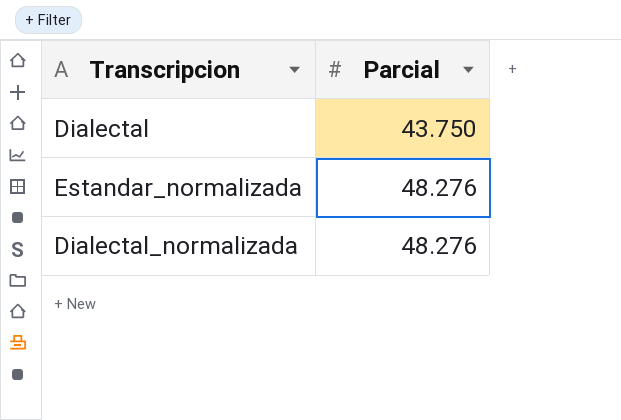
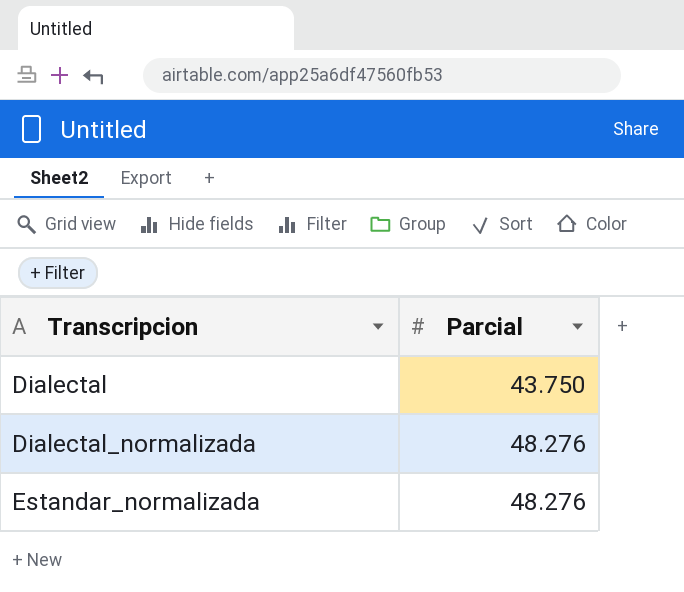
row order: Parcial ascending -> Transcripcion ascending

